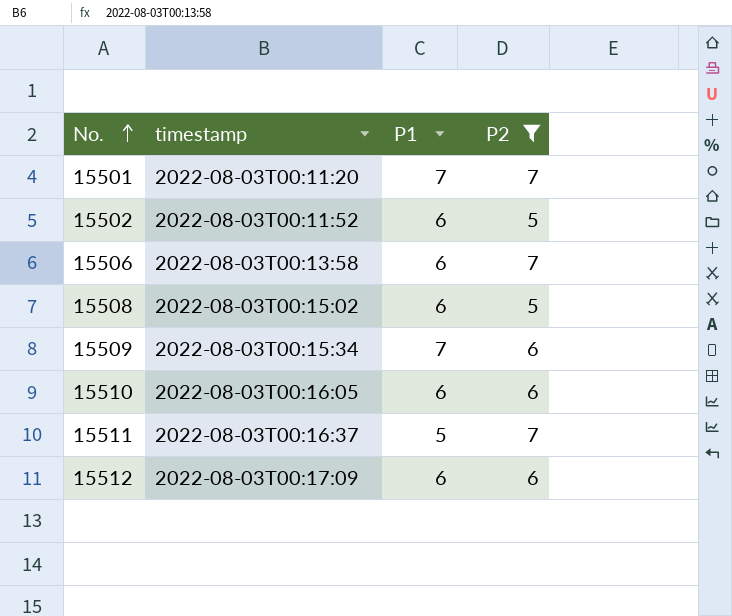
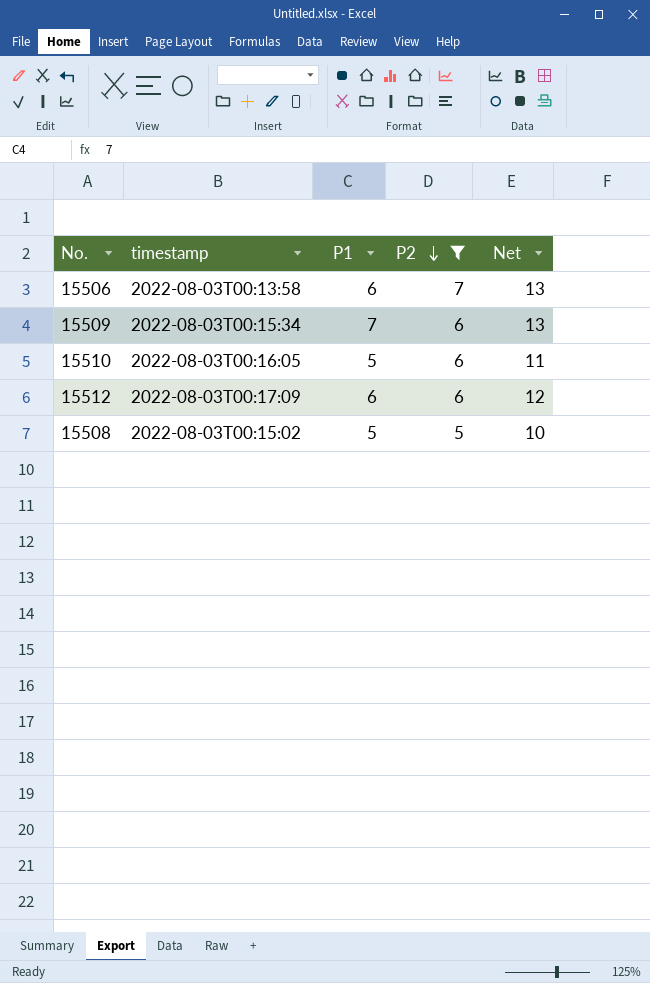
row order: No. ascending -> P2 descending
column Net | formula: none -> [P1] + [P2]
row 15501: 2022-08-03T00:11:20 | 7 | 7 -> none
row 15502: 2022-08-03T00:11:52 | 6 | 5 -> none
row 15511: 2022-08-03T00:16:37 | 5 | 7 -> none
15510 | P1: 6 -> 5
15508 | P1: 6 -> 5

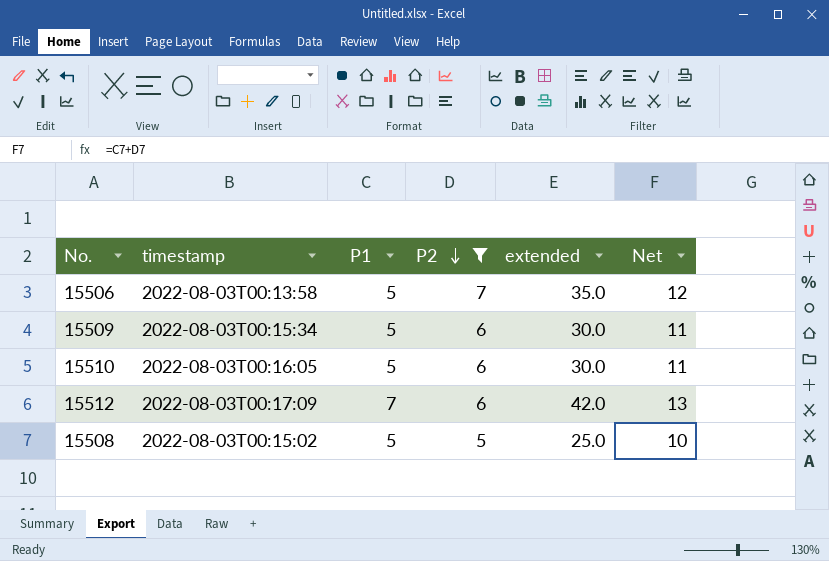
column extended | formula: none -> [P1] * [P2]
15506 | P1: 6 -> 5
15506 | Net: 13 -> 12
15509 | P1: 7 -> 5
15509 | Net: 13 -> 11
15512 | P1: 6 -> 7
15512 | Net: 12 -> 13

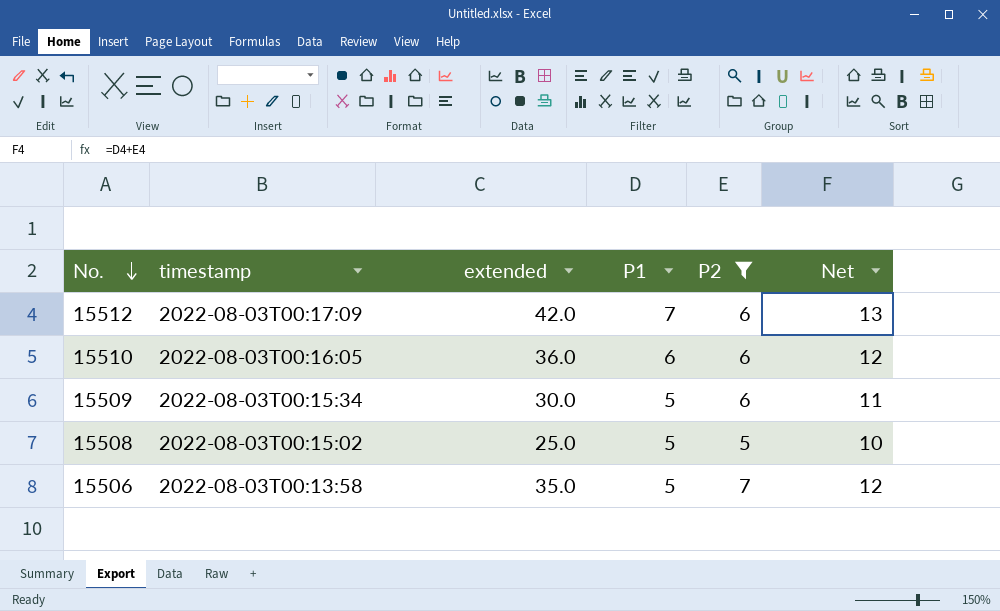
row order: P2 descending -> No. descending
column extended | position: 5 -> 3
15510 | extended: 30.0 -> 36.0
15510 | P1: 5 -> 6
15510 | Net: 11 -> 12

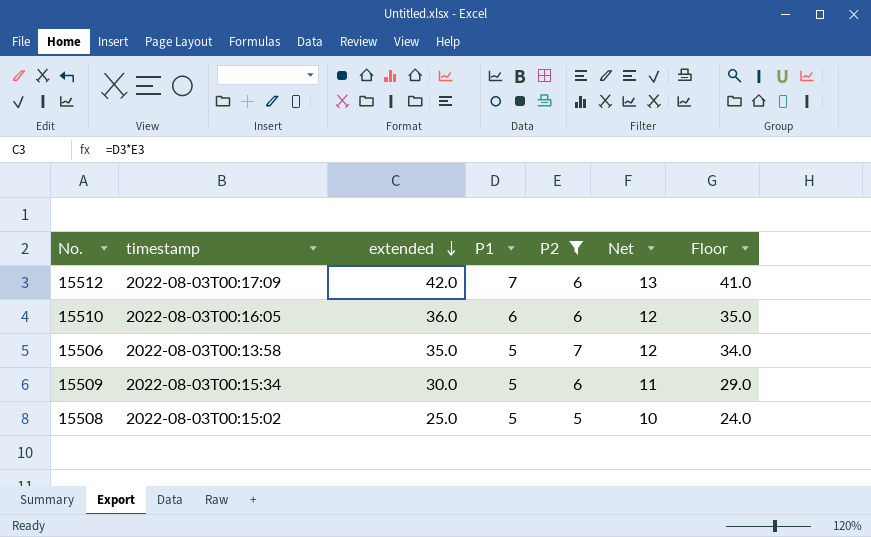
row order: No. descending -> extended descending
column Floor | formula: none -> [extended] - 1

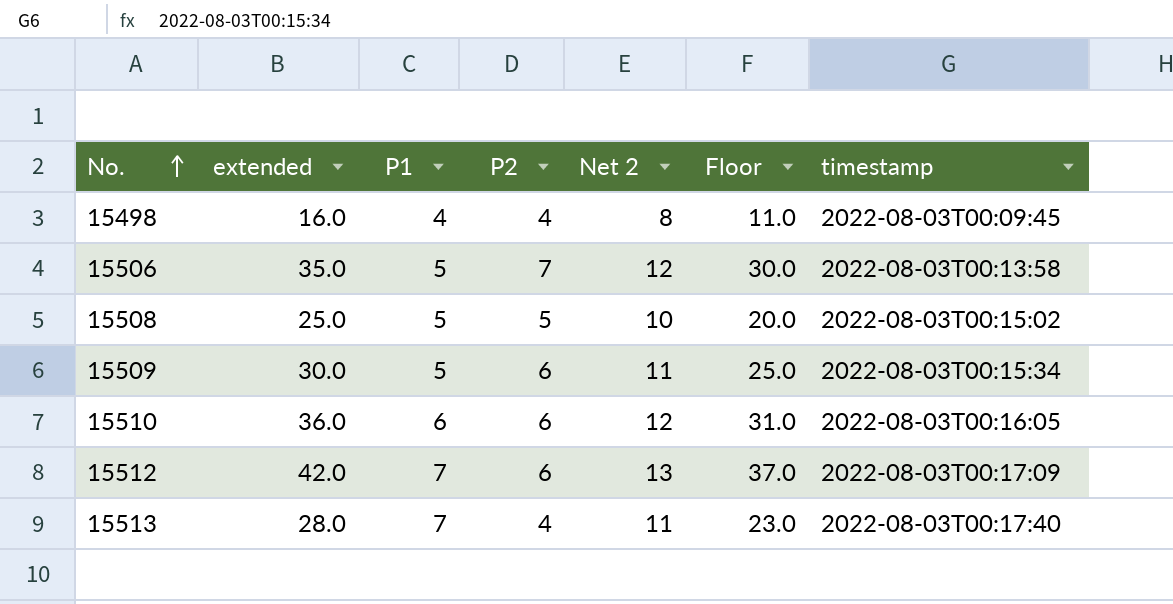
filter: P2 != 4 -> none
row order: extended descending -> No. ascending
column name: Net -> Net 2
column Floor | formula: [extended] - 1 -> [extended] - 5
column timestamp | position: 2 -> 7

